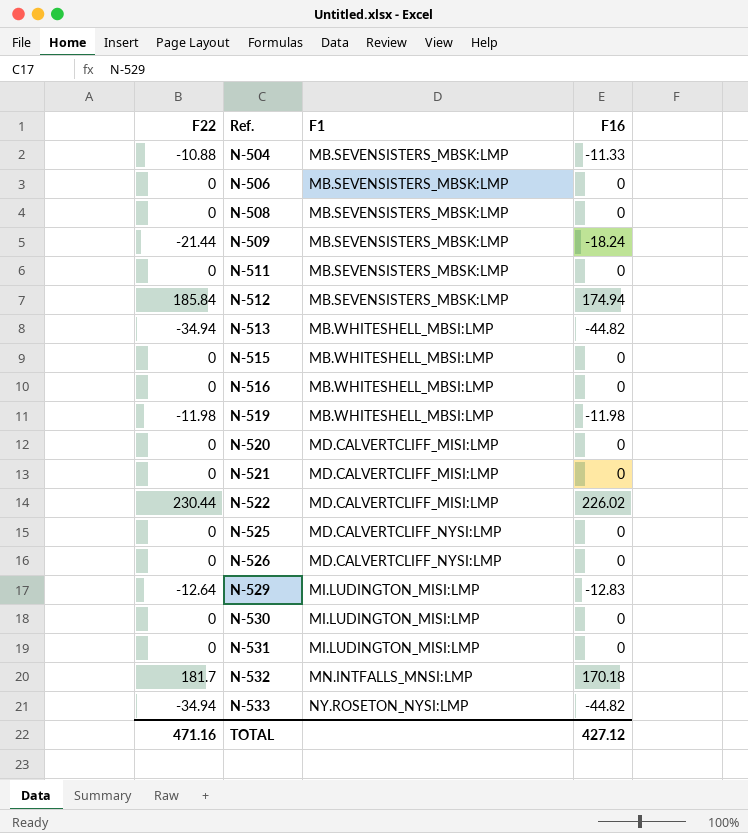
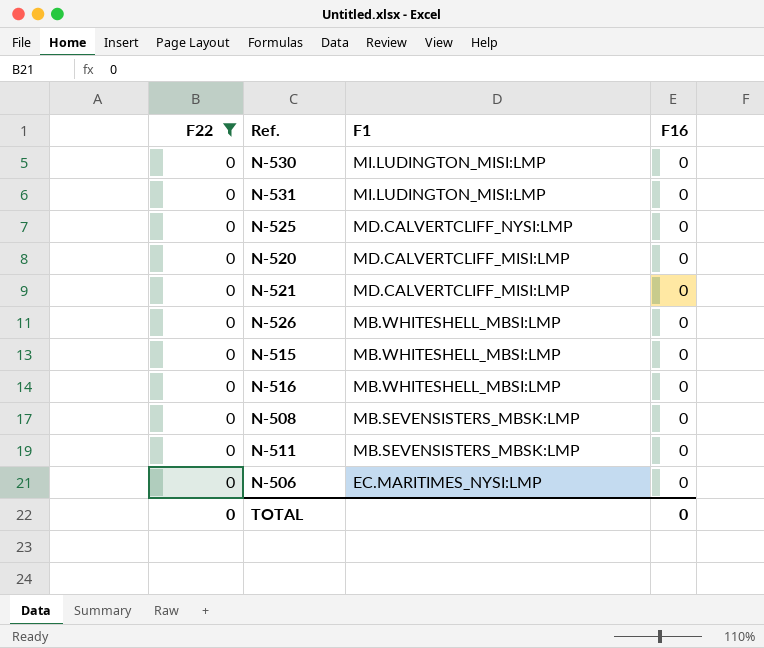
filter: none -> F22 = 0
row order: Ref. ascending -> F1 descending
N-526 | F1: MD.CALVERTCLIFF_NYSI:LMP -> MB.WHITESHELL_MBSI:LMP
N-506 | F1: MB.SEVENSISTERS_MBSK:LMP -> EC.MARITIMES_NYSI:LMP
TOTAL | F22: 471.16 -> 0
TOTAL | F16: 427.12 -> 0

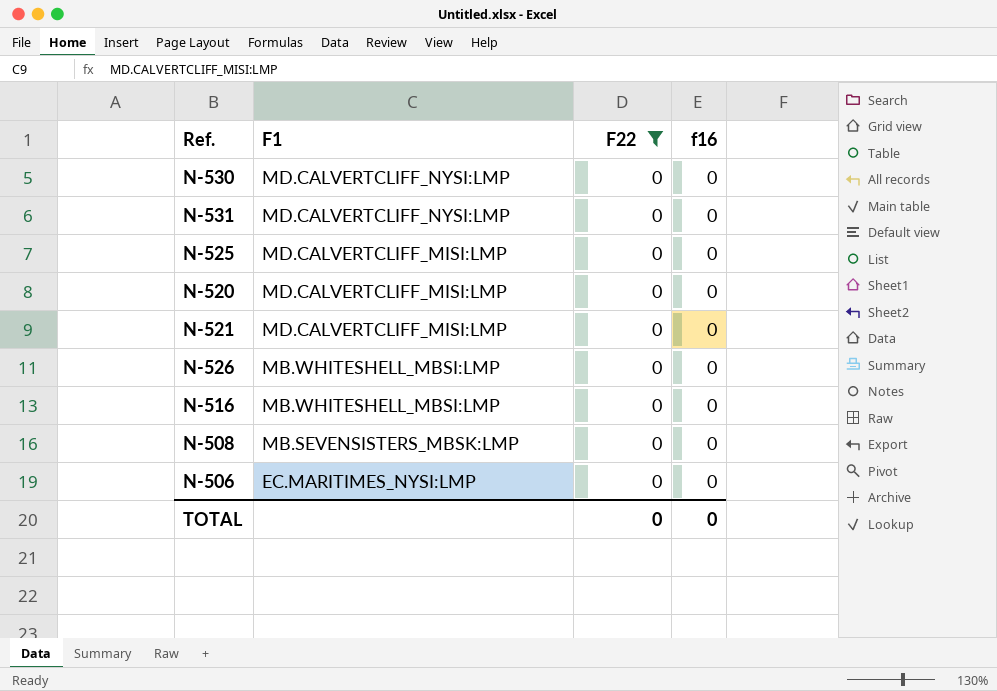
column F22 | position: 1 -> 3
column name: F16 -> f16
row N-515: 0 | MB.WHITESHELL_MBSI:LMP | 0 -> none
row N-511: 0 | MB.SEVENSISTERS_MBSK:LMP | 0 -> none
N-530 | F1: MI.LUDINGTON_MISI:LMP -> MD.CALVERTCLIFF_NYSI:LMP
N-531 | F1: MI.LUDINGTON_MISI:LMP -> MD.CALVERTCLIFF_NYSI:LMP
N-525 | F1: MD.CALVERTCLIFF_NYSI:LMP -> MD.CALVERTCLIFF_MISI:LMP

